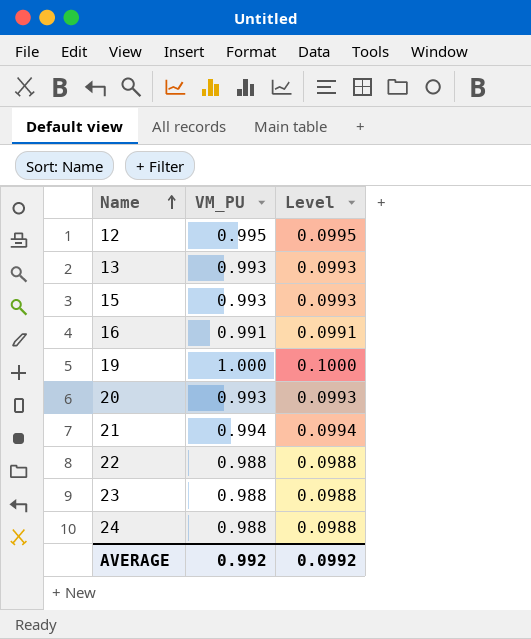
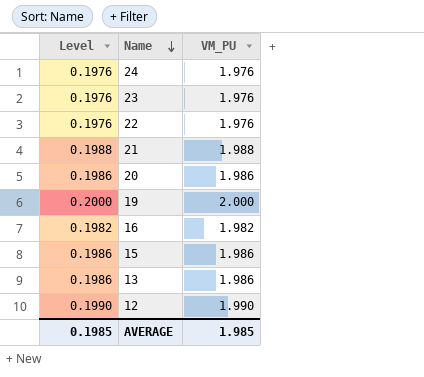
row order: Name ascending -> Name descending
column Level | position: 3 -> 1
24 | Level: 0.0988 -> 0.1976
24 | VM_PU: 0.988 -> 1.976
23 | Level: 0.0988 -> 0.1976
23 | VM_PU: 0.988 -> 1.976
22 | Level: 0.0988 -> 0.1976
22 | VM_PU: 0.988 -> 1.976
21 | Level: 0.0994 -> 0.1988
21 | VM_PU: 0.994 -> 1.988
20 | Level: 0.0993 -> 0.1986
20 | VM_PU: 0.993 -> 1.986
19 | Level: 0.1000 -> 0.2000
19 | VM_PU: 1.000 -> 2.000
16 | Level: 0.0991 -> 0.1982
16 | VM_PU: 0.991 -> 1.982
15 | Level: 0.0993 -> 0.1986
15 | VM_PU: 0.993 -> 1.986
13 | Level: 0.0993 -> 0.1986
13 | VM_PU: 0.993 -> 1.986
12 | Level: 0.0995 -> 0.1990
12 | VM_PU: 0.995 -> 1.990
AVERAGE | Level: 0.0992 -> 0.1985
AVERAGE | VM_PU: 0.992 -> 1.985

